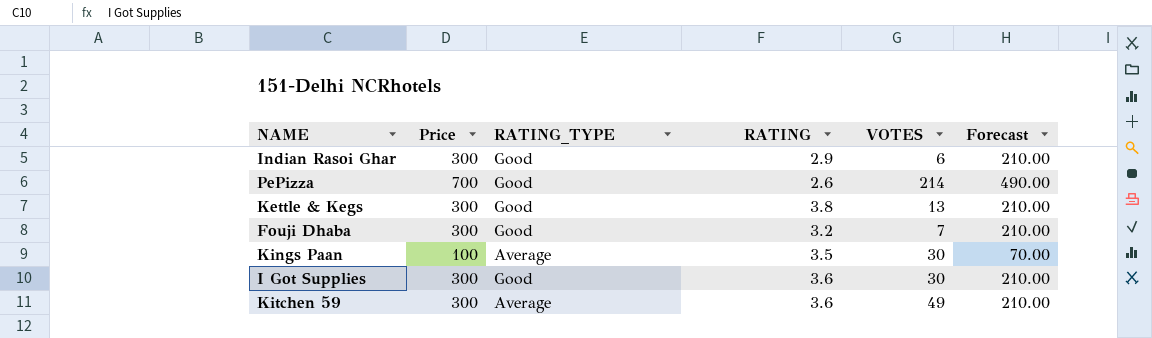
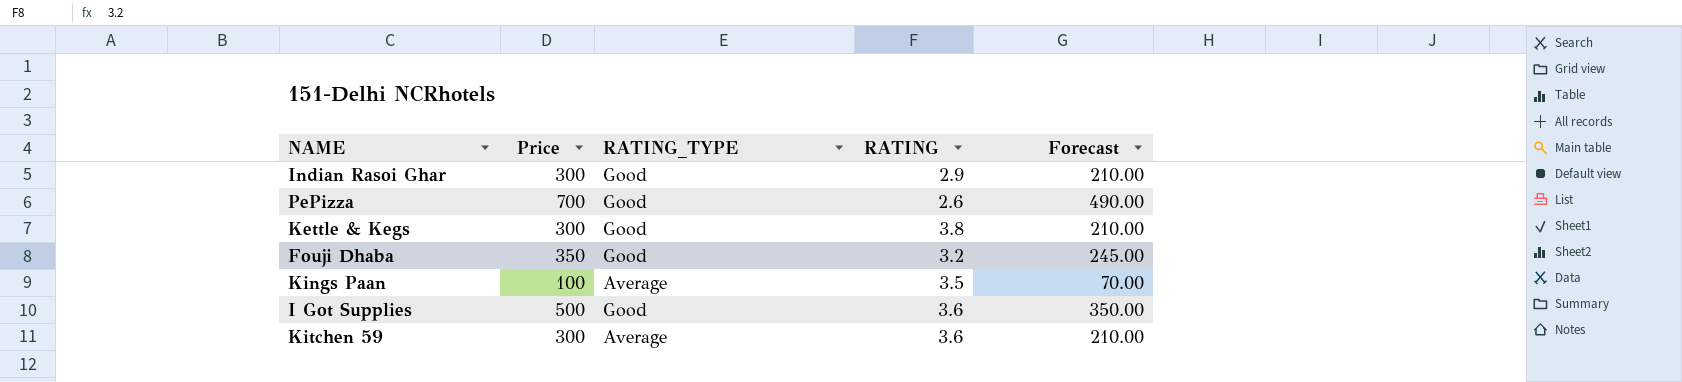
column VOTES | position: 5 -> none
Fouji Dhaba | Price: 300 -> 350
Fouji Dhaba | Forecast: 210.00 -> 245.00
I Got Supplies | Price: 300 -> 500
I Got Supplies | Forecast: 210.00 -> 350.00

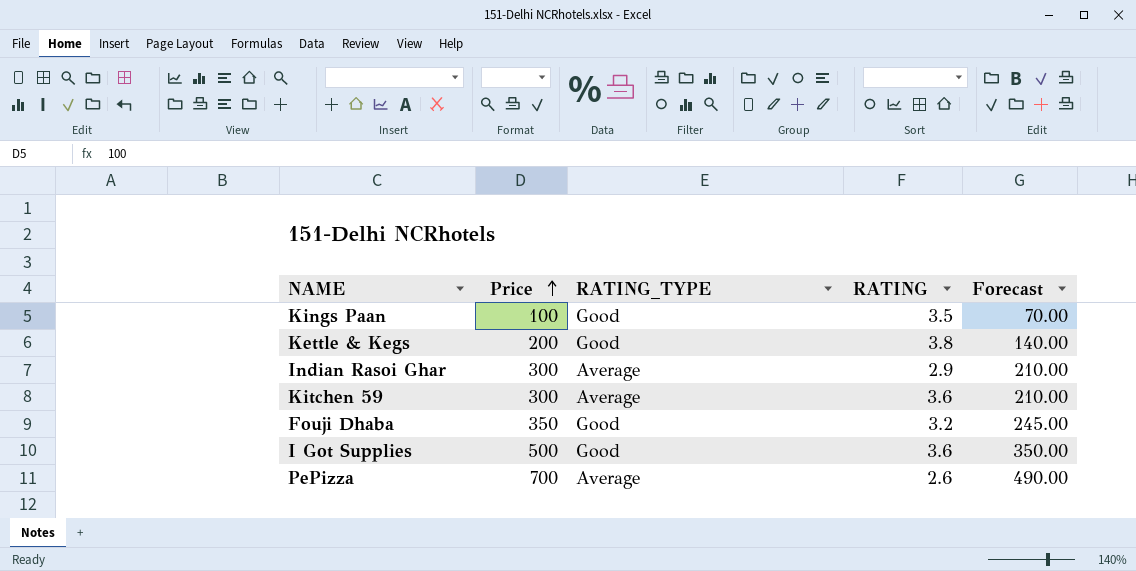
row order: none -> Price ascending
Kings Paan | RATING_TYPE: Average -> Good
Kettle & Kegs | Price: 300 -> 200
Kettle & Kegs | Forecast: 210.00 -> 140.00
Indian Rasoi Ghar | RATING_TYPE: Good -> Average
PePizza | RATING_TYPE: Good -> Average

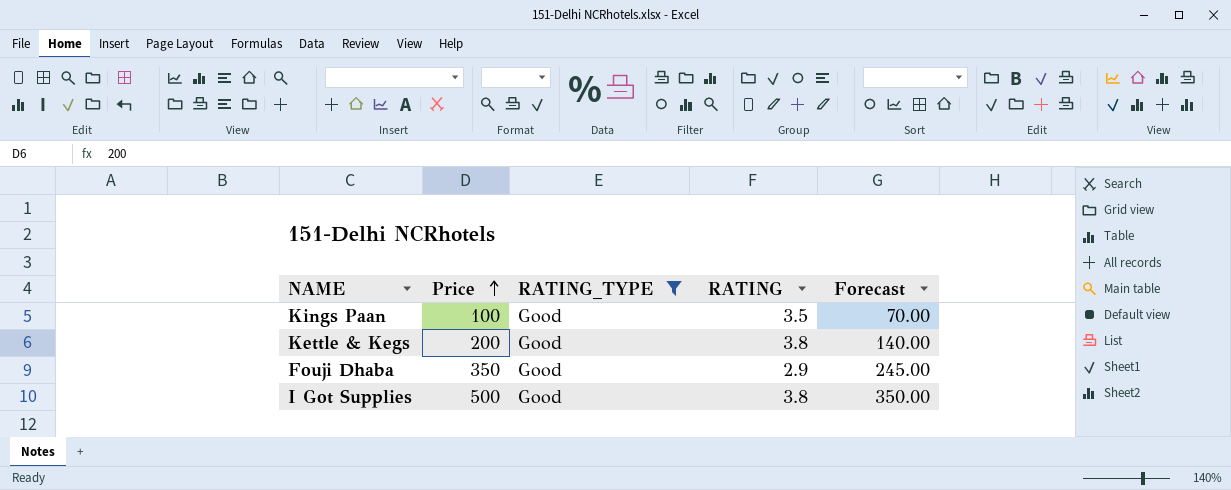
filter: none -> RATING_TYPE = Good
Fouji Dhaba | RATING: 3.2 -> 2.9
I Got Supplies | RATING: 3.6 -> 3.8

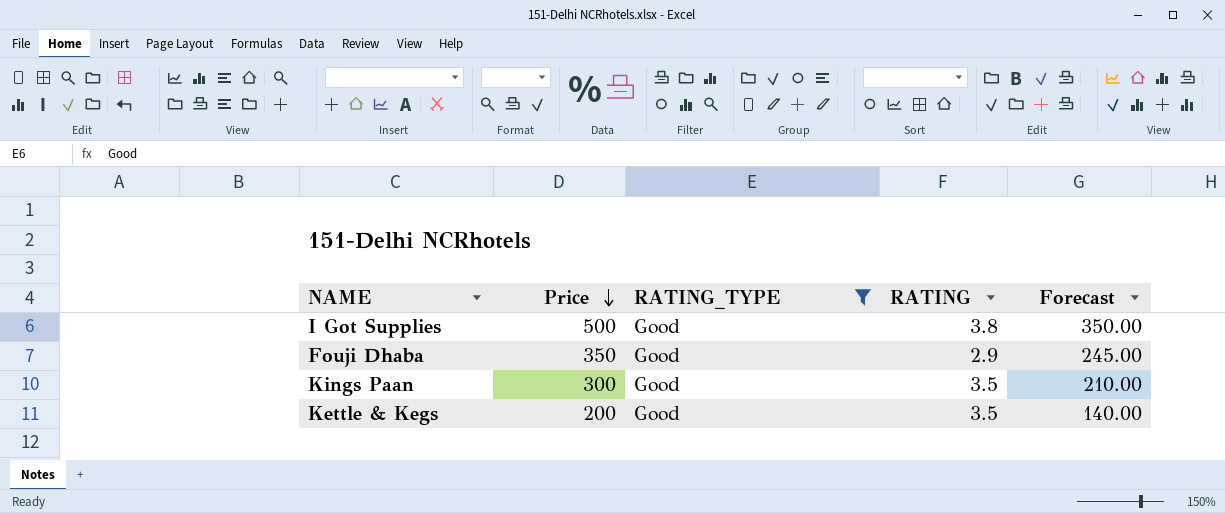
row order: Price ascending -> Price descending
Kings Paan | Price: 100 -> 300
Kings Paan | Forecast: 70.00 -> 210.00
Kettle & Kegs | RATING: 3.8 -> 3.5

